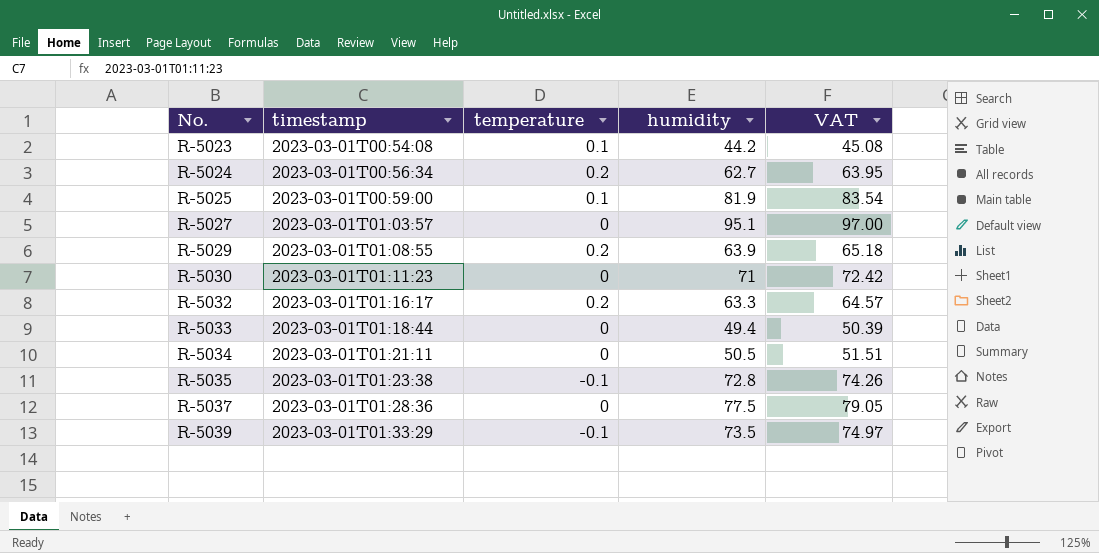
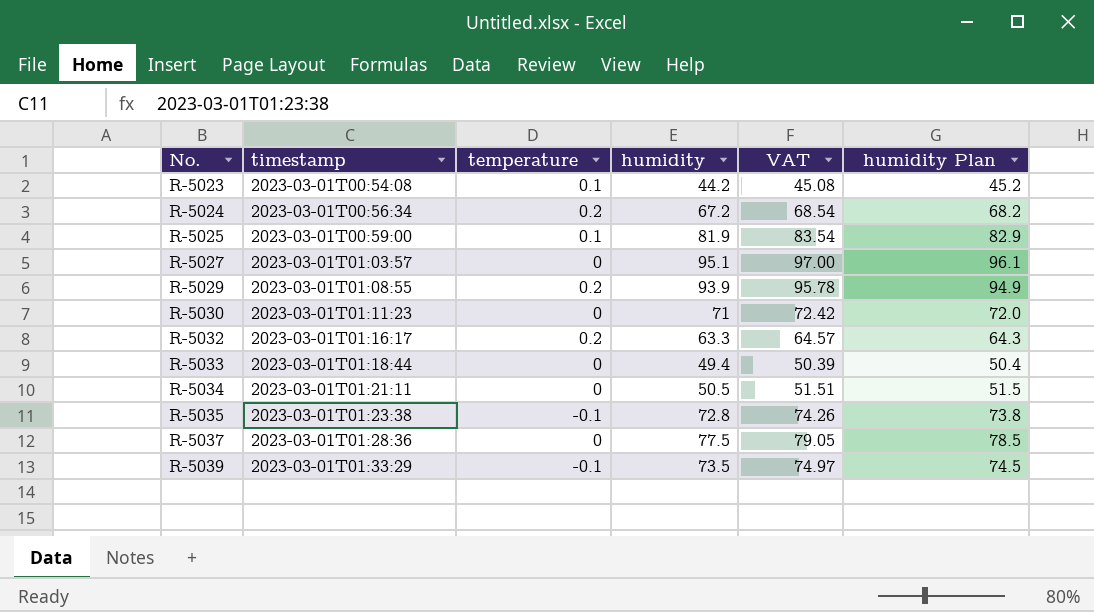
column humidity Plan | formula: none -> [humidity] + 1
R-5024 | humidity: 62.7 -> 67.2
R-5024 | VAT: 63.95 -> 68.54
R-5029 | humidity: 63.9 -> 93.9
R-5029 | VAT: 65.18 -> 95.78

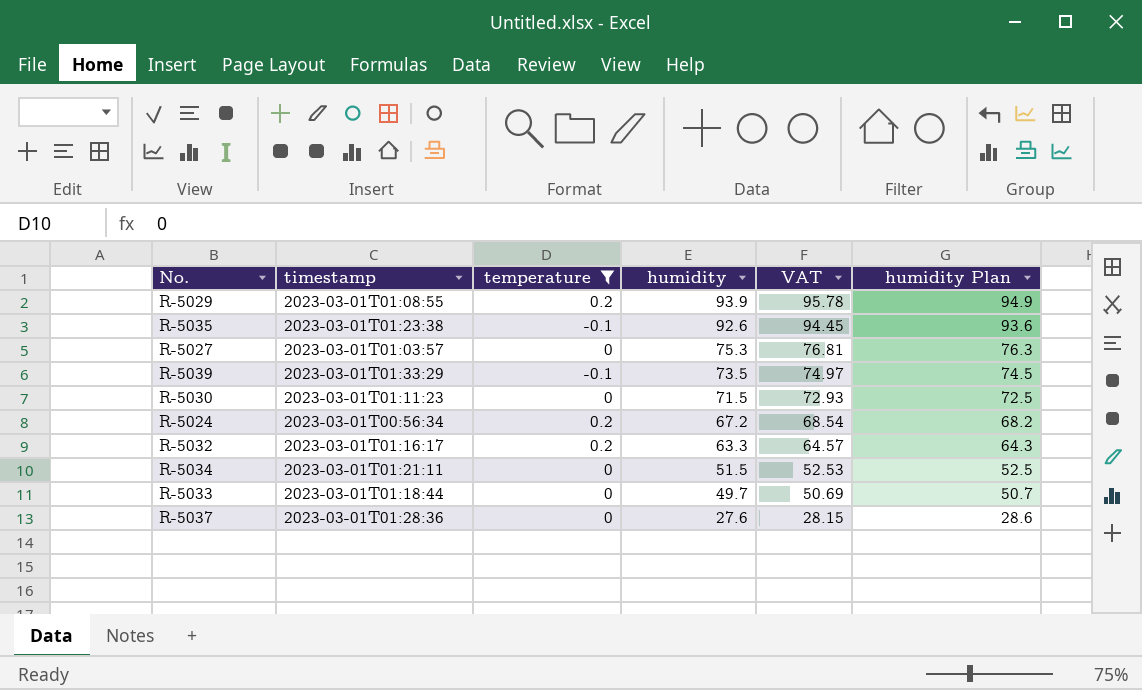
filter: none -> temperature != 0.1
row order: No. ascending -> humidity descending
R-5035 | humidity: 72.8 -> 92.6
R-5035 | VAT: 74.26 -> 94.45
R-5035 | humidity Plan: 73.8 -> 93.6
R-5027 | humidity: 95.1 -> 75.3
R-5027 | VAT: 97.00 -> 76.81
R-5027 | humidity Plan: 96.1 -> 76.3
R-5030 | humidity: 71 -> 71.5
R-5030 | VAT: 72.42 -> 72.93
R-5030 | humidity Plan: 72.0 -> 72.5
R-5034 | humidity: 50.5 -> 51.5
R-5034 | VAT: 51.51 -> 52.53
R-5034 | humidity Plan: 51.5 -> 52.5
R-5033 | humidity: 49.4 -> 49.7
R-5033 | VAT: 50.39 -> 50.69
R-5033 | humidity Plan: 50.4 -> 50.7
R-5037 | humidity: 77.5 -> 27.6
R-5037 | VAT: 79.05 -> 28.15
R-5037 | humidity Plan: 78.5 -> 28.6

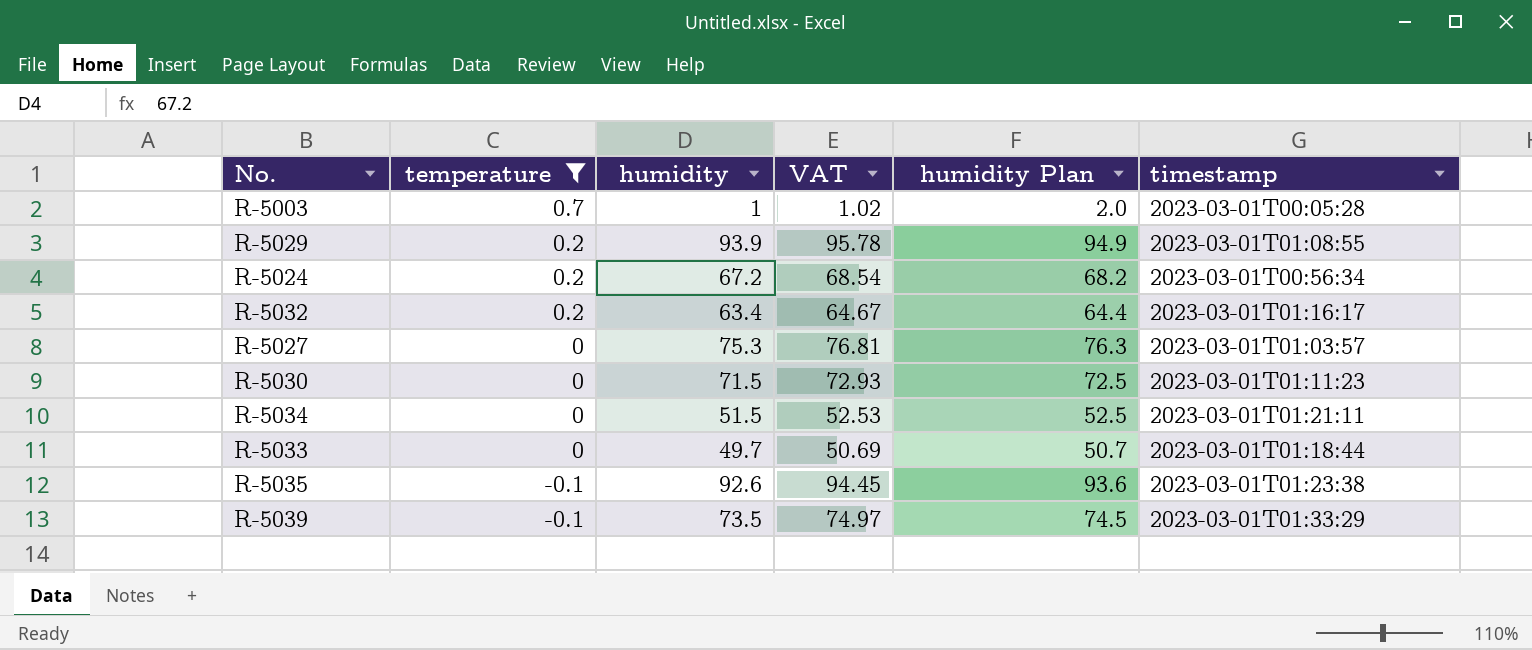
row order: humidity descending -> temperature descending
column timestamp | position: 2 -> 6
row R-5037: 2023-03-01T01:28:36 | 0 | 27.6 | 28.15 | 28.6 -> none
row R-5003: none -> 0.7 | 1 | 1.02 | 2.0 | 2023-03-01T00:05:28
R-5032 | humidity: 63.3 -> 63.4
R-5032 | VAT: 64.57 -> 64.67
R-5032 | humidity Plan: 64.3 -> 64.4

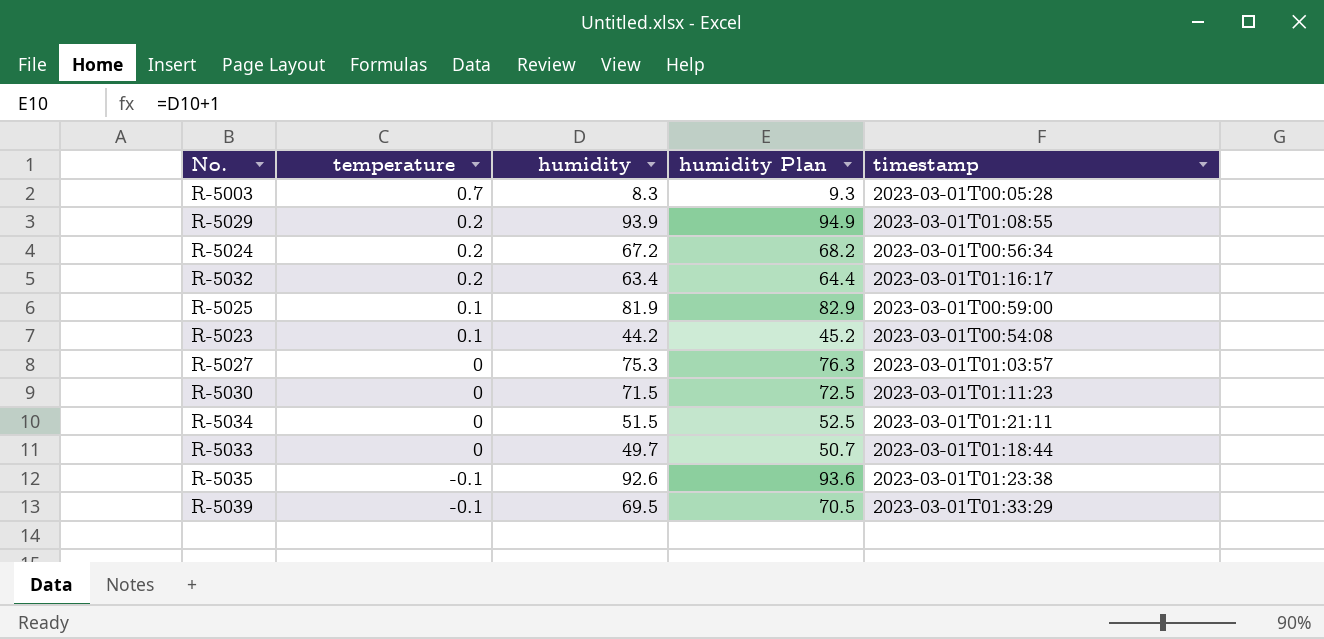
filter: temperature != 0.1 -> none
column VAT | formula: [humidity] * 1.02 -> none
R-5003 | humidity: 1 -> 8.3
R-5003 | humidity Plan: 2.0 -> 9.3
R-5039 | humidity: 73.5 -> 69.5
R-5039 | humidity Plan: 74.5 -> 70.5

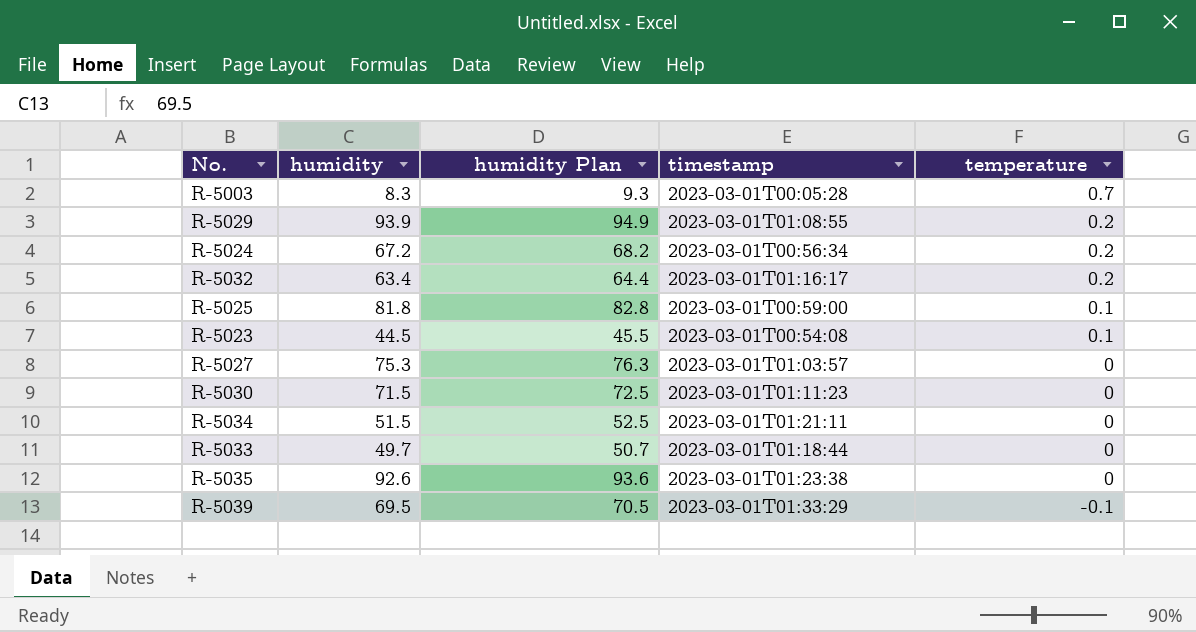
column temperature | position: 2 -> 5
R-5025 | humidity: 81.9 -> 81.8
R-5025 | humidity Plan: 82.9 -> 82.8
R-5023 | humidity: 44.2 -> 44.5
R-5023 | humidity Plan: 45.2 -> 45.5
R-5035 | temperature: -0.1 -> 0

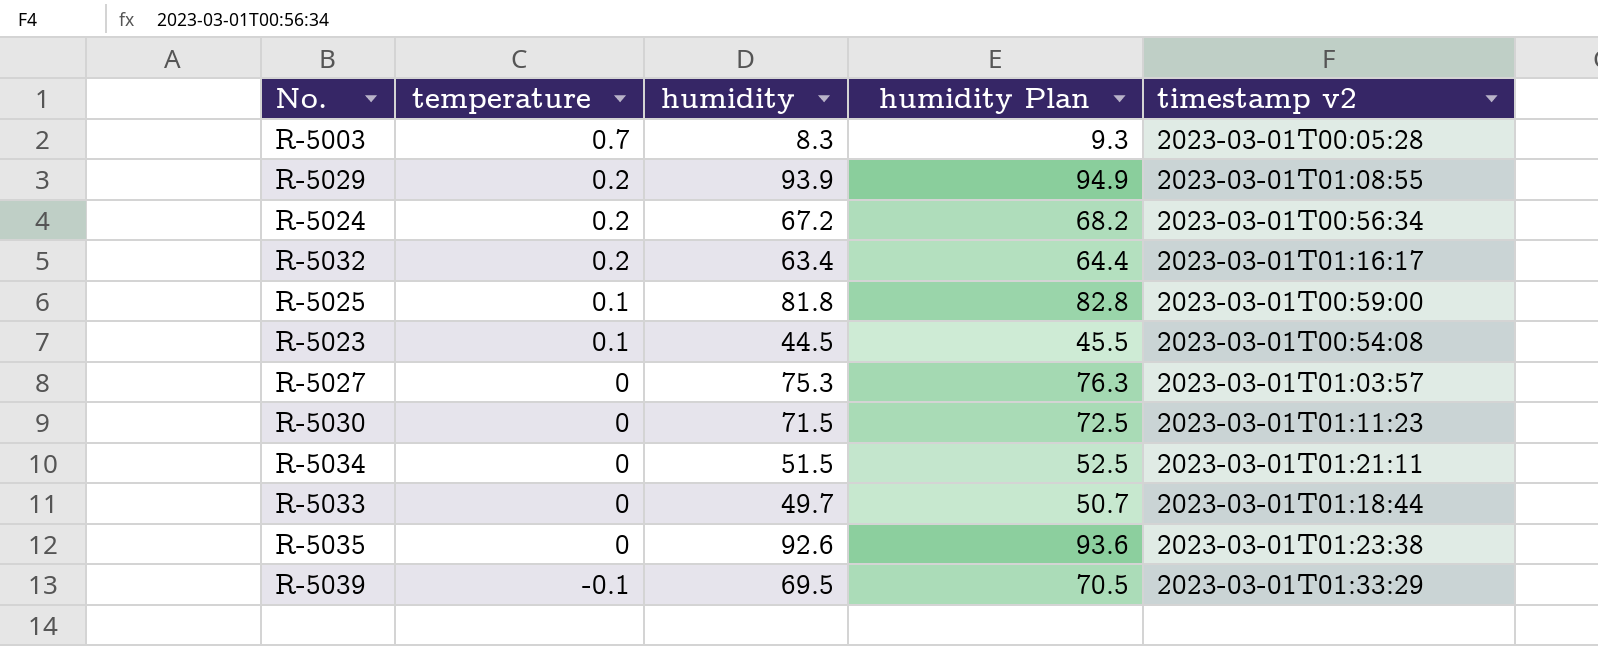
column temperature | position: 5 -> 2
column name: timestamp -> timestamp v2

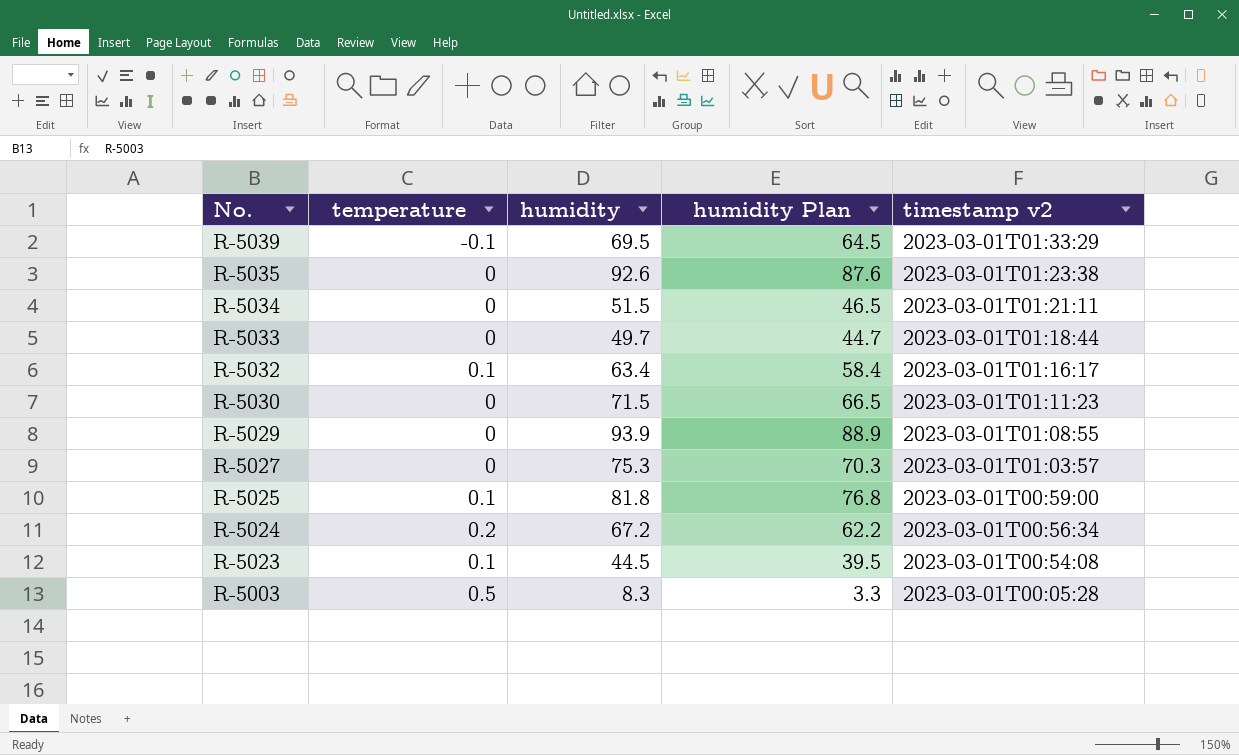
row order: temperature descending -> No. descending
column humidity Plan | formula: [humidity] + 1 -> [humidity] - 5
R-5032 | temperature: 0.2 -> 0.1
R-5029 | temperature: 0.2 -> 0
R-5003 | temperature: 0.7 -> 0.5

